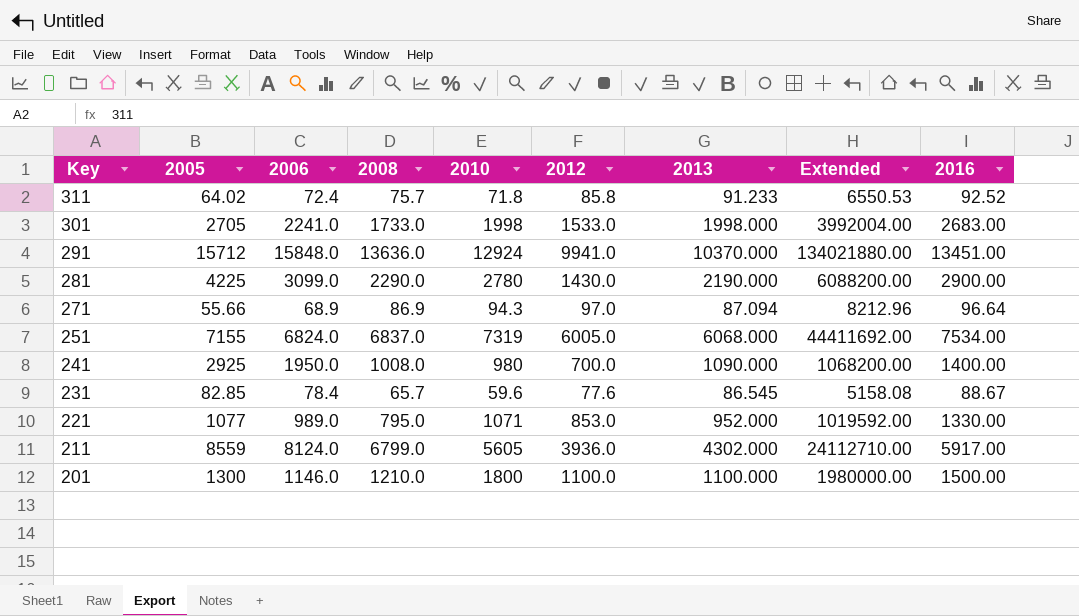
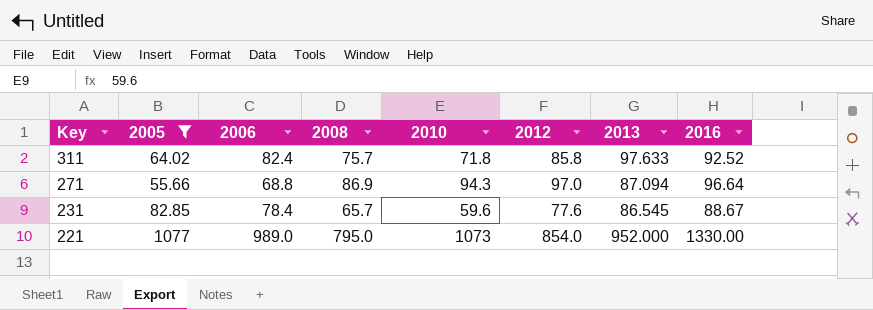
filter: none -> 2005 <= 1077
column Extended | formula: [2010] * [2013] -> none
311 | 2006: 72.4 -> 82.4
311 | 2013: 91.233 -> 97.633
271 | 2006: 68.9 -> 68.8
221 | 2010: 1071 -> 1073
221 | 2012: 853.0 -> 854.0

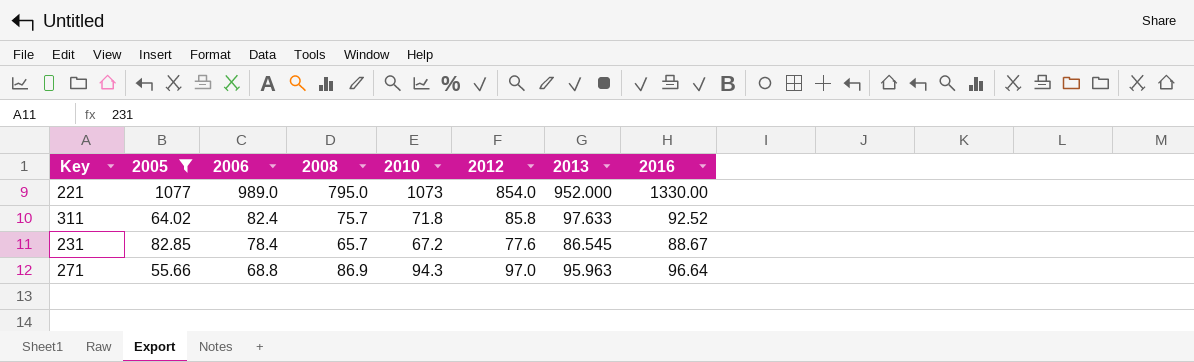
row order: Key descending -> 2006 descending
231 | 2010: 59.6 -> 67.2
271 | 2013: 87.094 -> 95.963

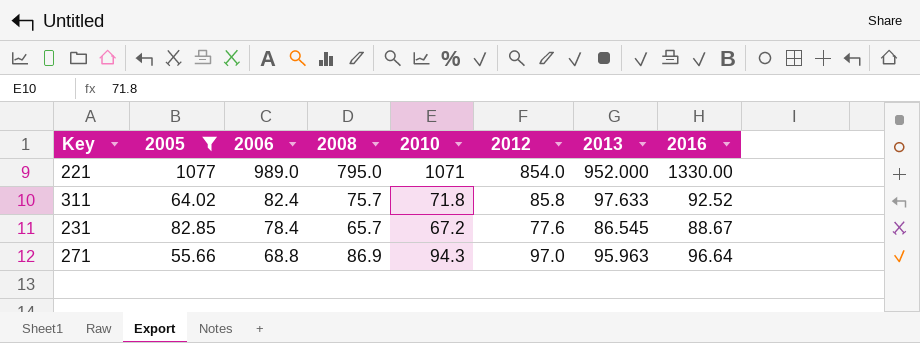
221 | 2010: 1073 -> 1071

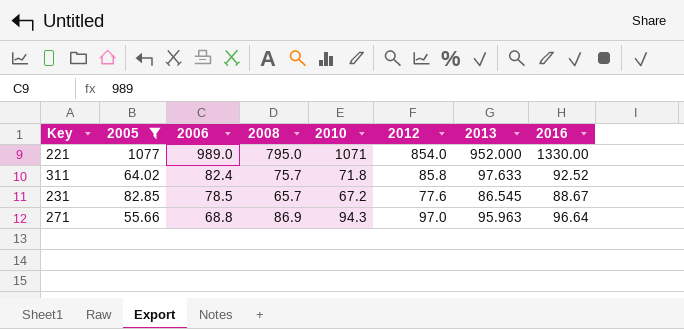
231 | 2006: 78.4 -> 78.5

